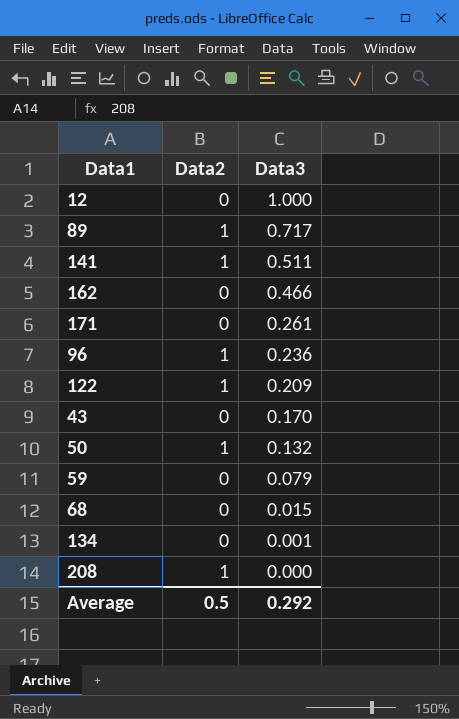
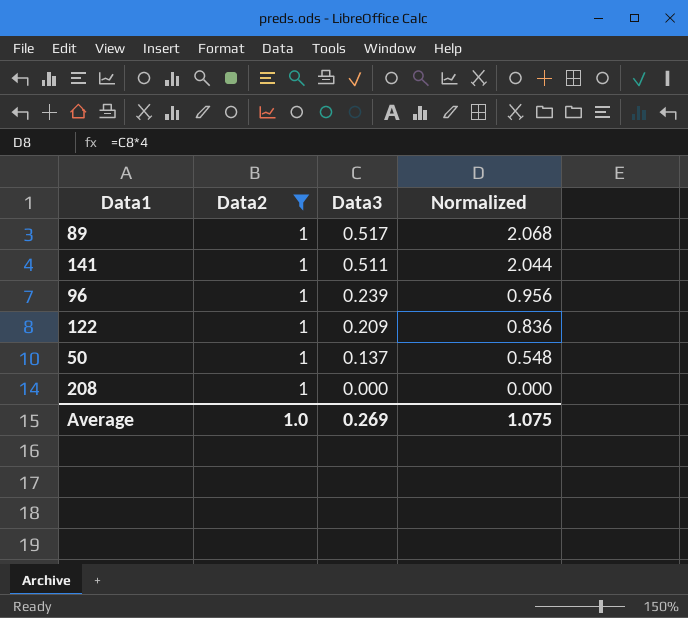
filter: none -> Data2 = 1
column Normalized | formula: none -> [Data3] * 4
89 | Data3: 0.717 -> 0.517
96 | Data3: 0.236 -> 0.239
50 | Data3: 0.132 -> 0.137
Average | Data2: 0.5 -> 1.0
Average | Data3: 0.292 -> 0.269

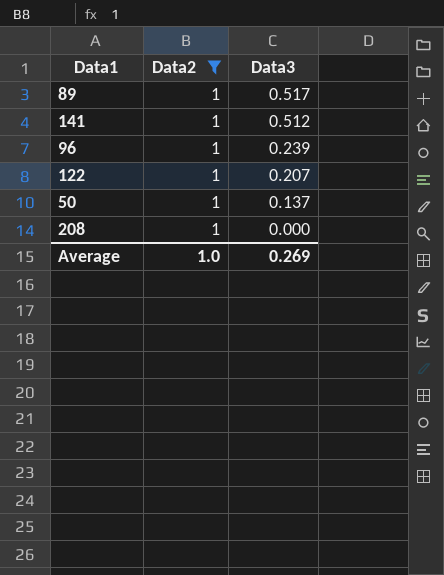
column Normalized | formula: [Data3] * 4 -> none
141 | Data3: 0.511 -> 0.512
122 | Data3: 0.209 -> 0.207

